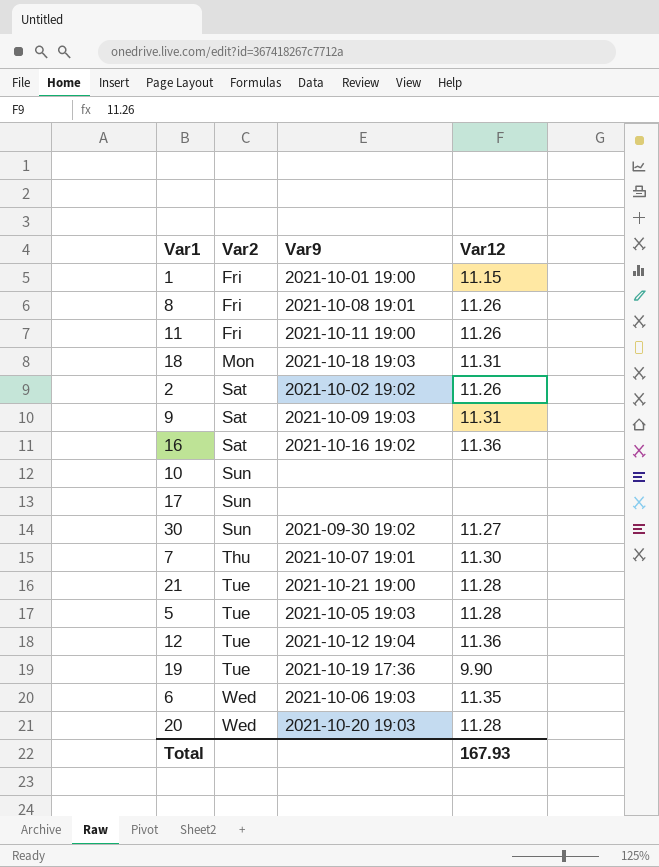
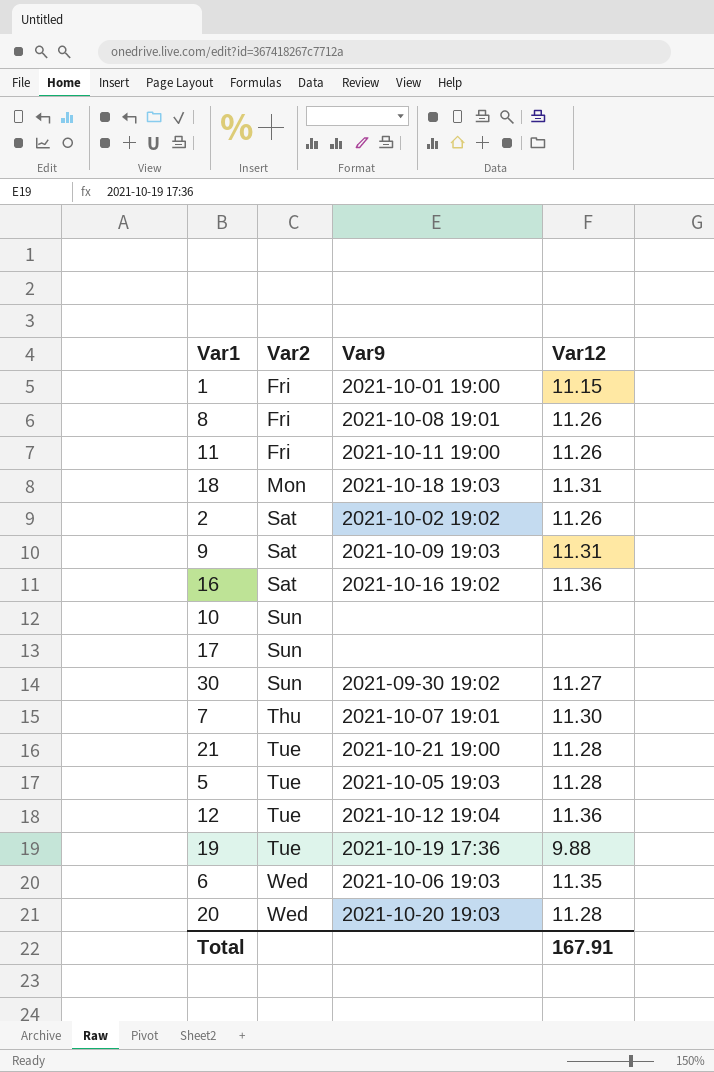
19 | Var12: 9.90 -> 9.88
Total | Var12: 167.93 -> 167.91

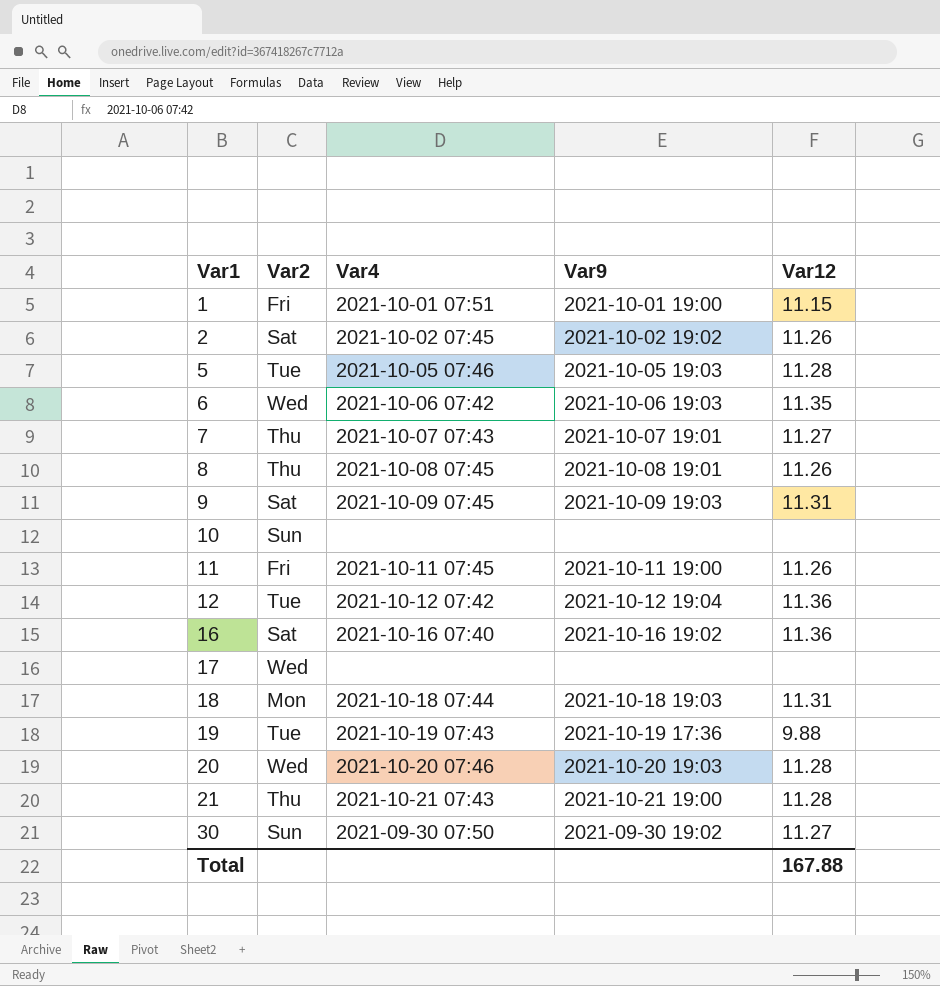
row order: Var2 ascending -> Var1 ascending
column Var4 | position: none -> 3
7 | Var12: 11.30 -> 11.27
8 | Var2: Fri -> Thu
17 | Var2: Sun -> Wed
21 | Var2: Tue -> Thu
Total | Var12: 167.91 -> 167.88

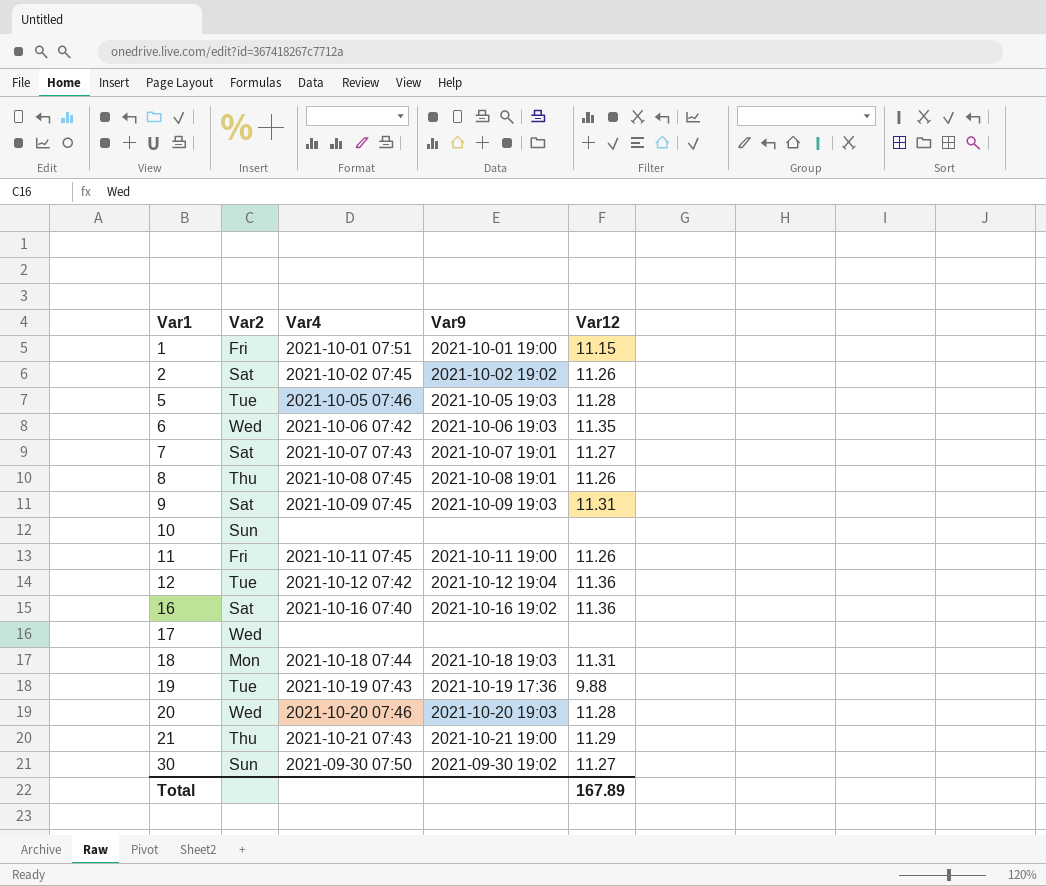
7 | Var2: Thu -> Sat
21 | Var12: 11.28 -> 11.29
Total | Var12: 167.88 -> 167.89

